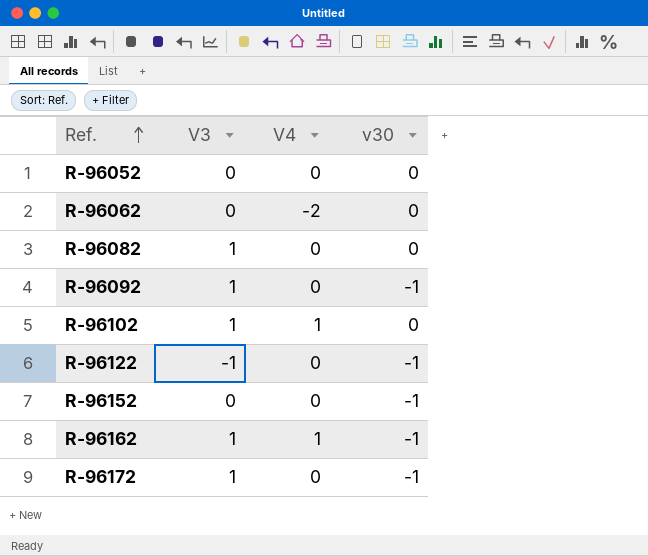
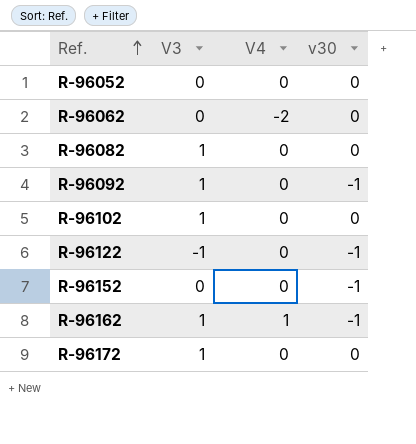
R-96102 | V4: 1 -> 0
R-96172 | v30: -1 -> 0

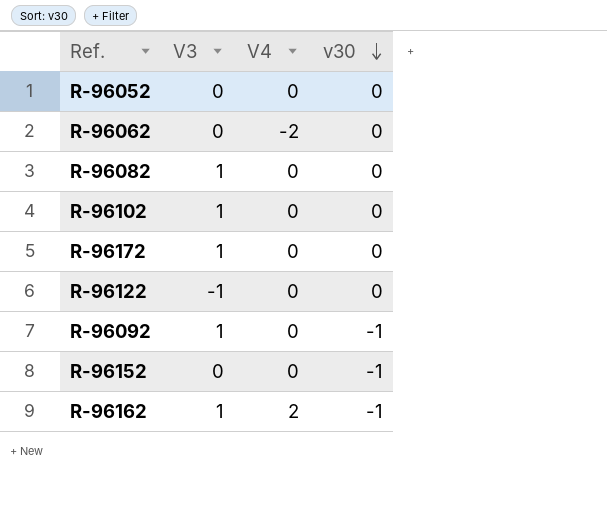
row order: Ref. ascending -> v30 descending
R-96122 | v30: -1 -> 0
R-96162 | V4: 1 -> 2

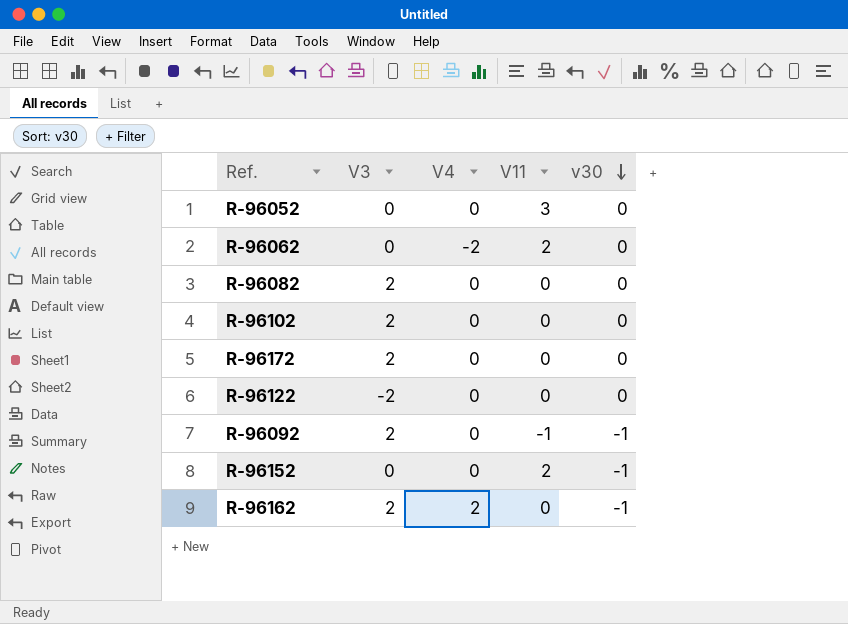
column V11 | position: none -> 4
R-96082 | V3: 1 -> 2
R-96102 | V3: 1 -> 2
R-96172 | V3: 1 -> 2
R-96122 | V3: -1 -> -2
R-96092 | V3: 1 -> 2
R-96162 | V3: 1 -> 2

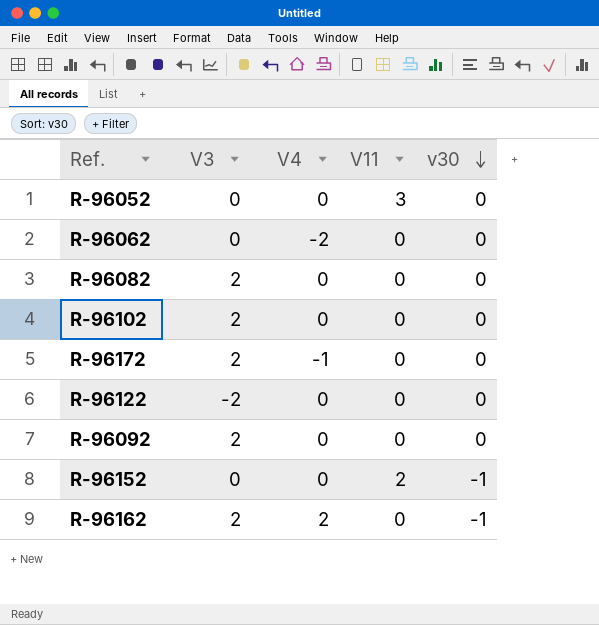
R-96062 | V11: 2 -> 0
R-96172 | V4: 0 -> -1
R-96092 | V11: -1 -> 0
R-96092 | v30: -1 -> 0

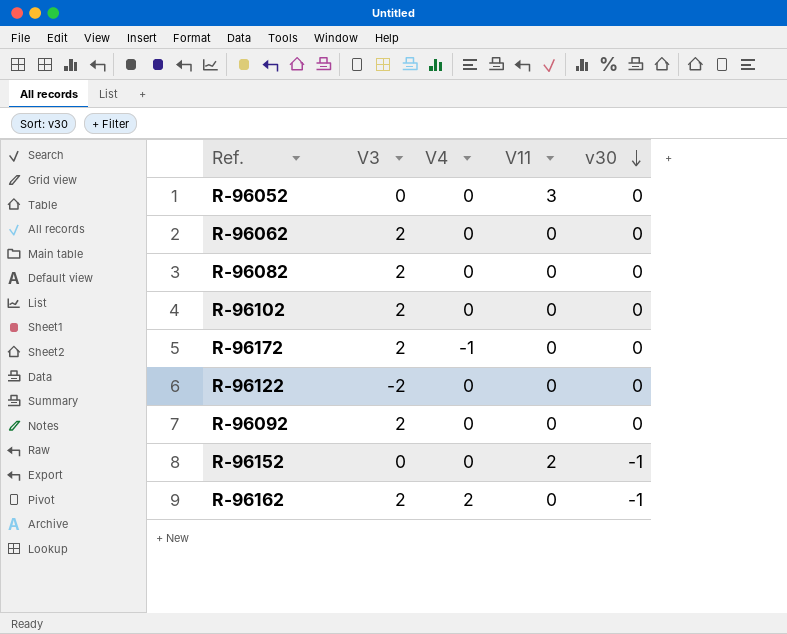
R-96062 | V3: 0 -> 2
R-96062 | V4: -2 -> 0

